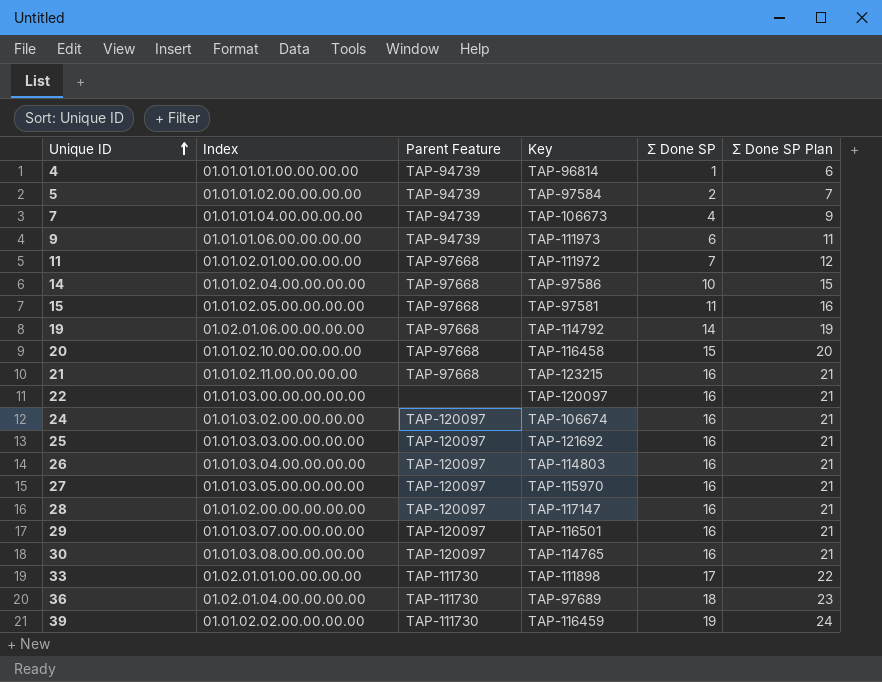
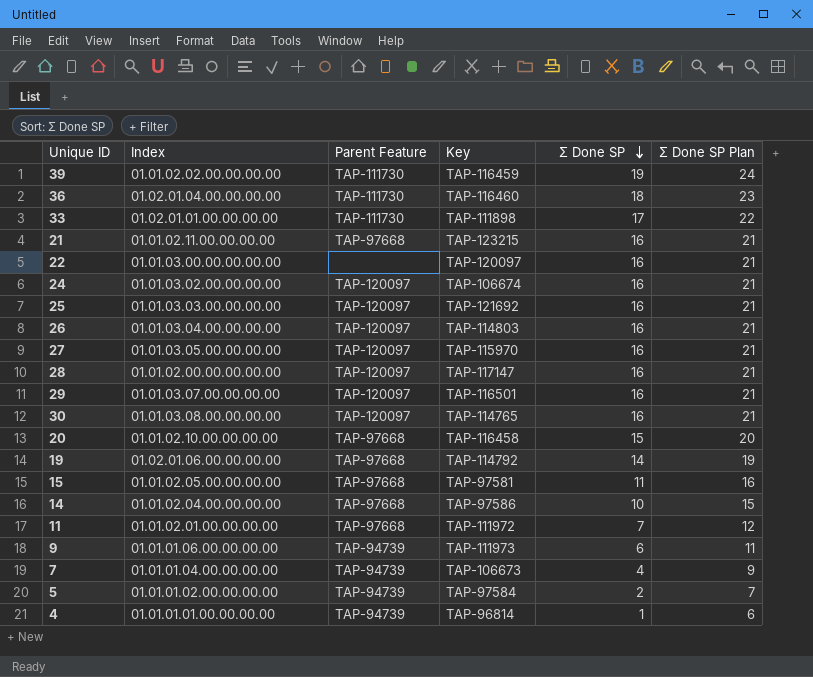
row order: Unique ID ascending -> Σ Done SP descending
36 | Key: TAP-97689 -> TAP-116460

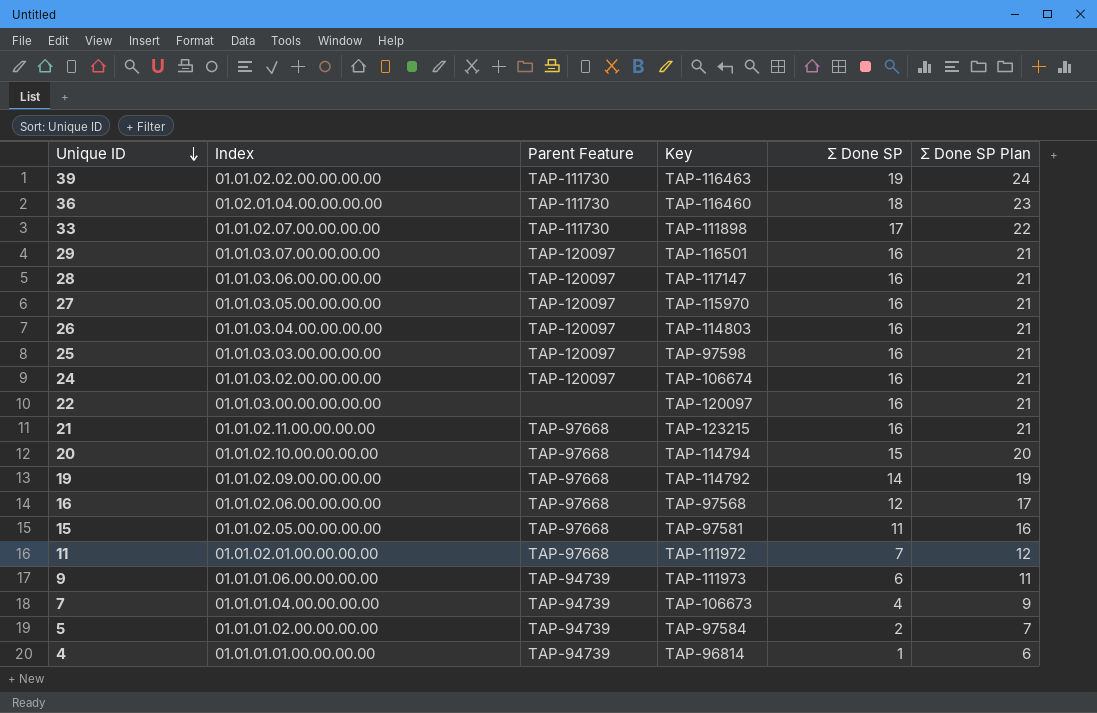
row order: Σ Done SP descending -> Unique ID descending
row 30: 01.01.03.08.00.00.00.00 | TAP-120097 | TAP-114765 | 16 | 21 -> none
row 14: 01.01.02.04.00.00.00.00 | TAP-97668 | TAP-97586 | 10 | 15 -> none
39 | Key: TAP-116459 -> TAP-116463
33 | Index: 01.02.01.01.00.00.00.00 -> 01.01.02.07.00.00.00.00
28 | Index: 01.01.02.00.00.00.00.00 -> 01.01.03.06.00.00.00.00
25 | Key: TAP-121692 -> TAP-97598
20 | Key: TAP-116458 -> TAP-114794
19 | Index: 01.02.01.06.00.00.00.00 -> 01.01.02.09.00.00.00.00
row 16: none -> 01.01.02.06.00.00.00.00 | TAP-97668 | TAP-97568 | 12 | 17

